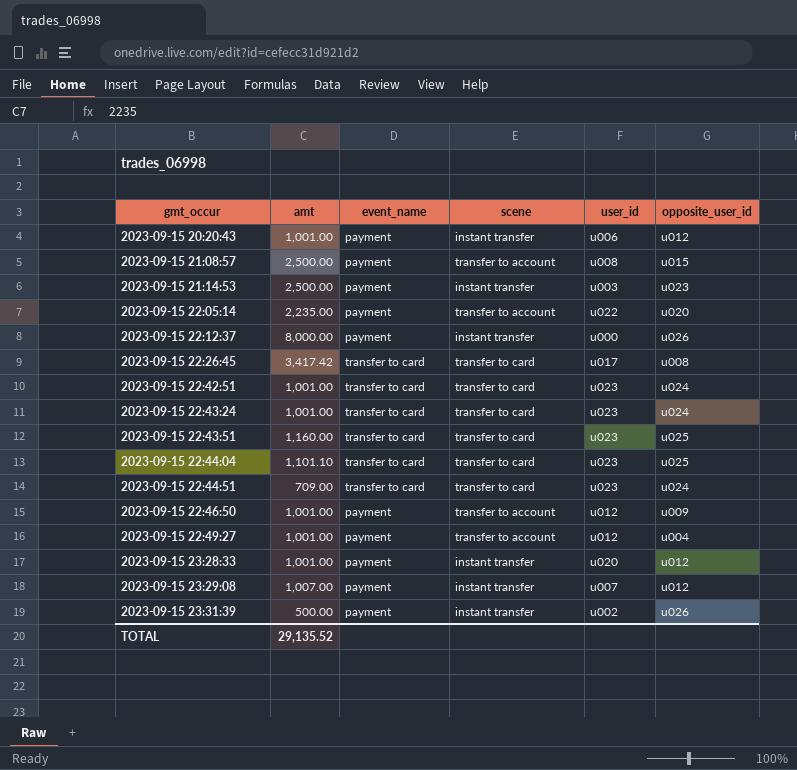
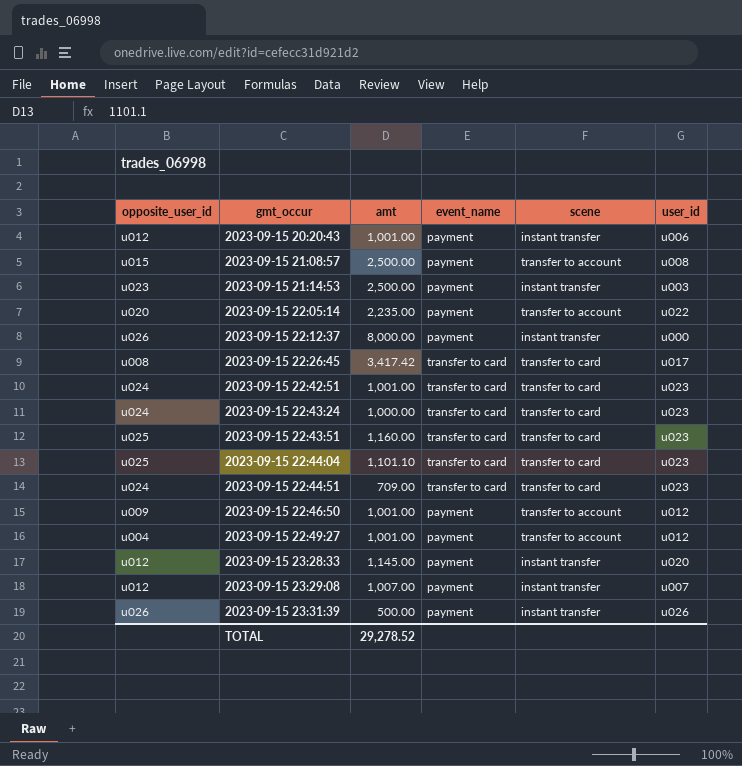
column opposite_user_id | position: 6 -> 1
2023-09-15 22:43:24 | amt: 1,001.00 -> 1,000.00
2023-09-15 23:28:33 | amt: 1,001.00 -> 1,145.00
2023-09-15 23:31:39 | user_id: u002 -> u026
TOTAL | amt: 29,135.52 -> 29,278.52

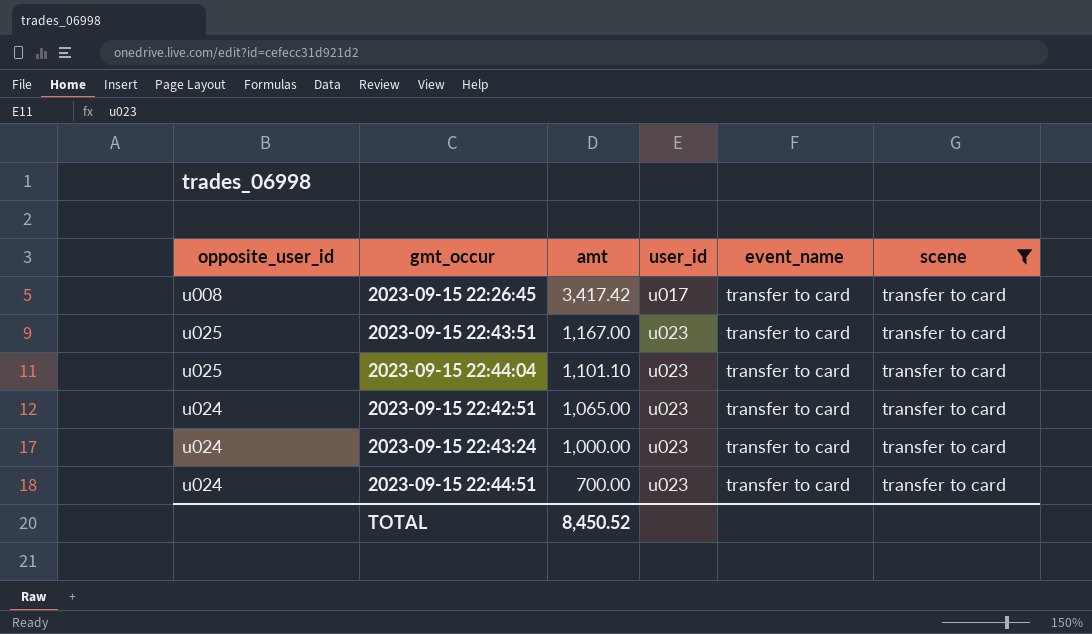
filter: none -> scene = transfer to card
row order: gmt_occur ascending -> amt descending
column user_id | position: 6 -> 4
2023-09-15 22:43:51 | amt: 1,160.00 -> 1,167.00
2023-09-15 22:42:51 | amt: 1,001.00 -> 1,065.00
2023-09-15 22:44:51 | amt: 709.00 -> 700.00
TOTAL | amt: 29,278.52 -> 8,450.52

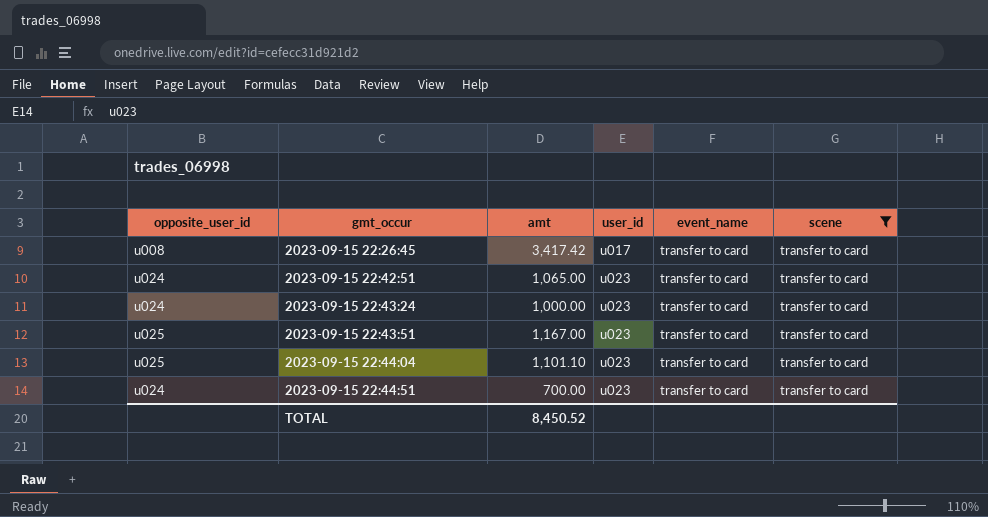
row order: amt descending -> gmt_occur ascending

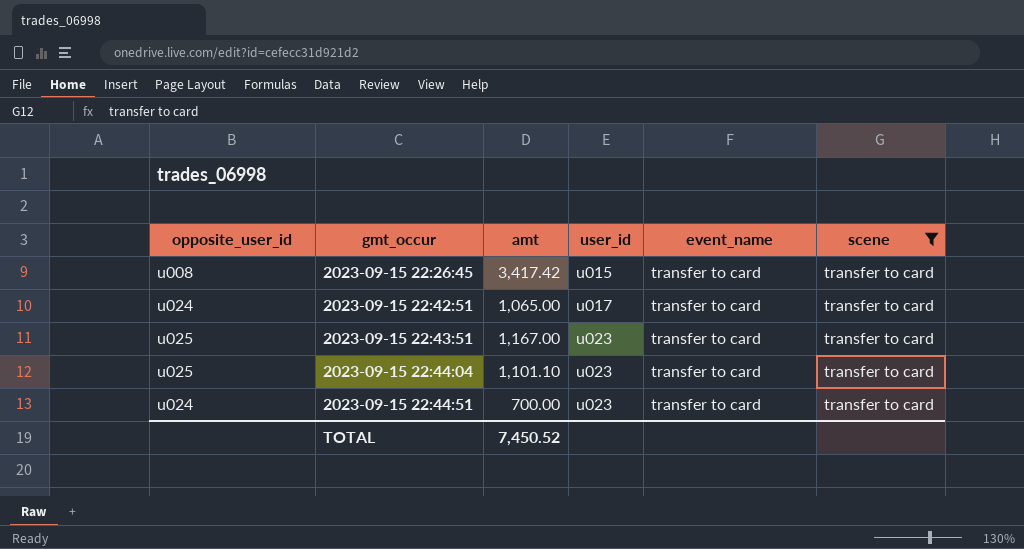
row 2023-09-15 22:43:24: u024 | 1,000.00 | u023 | transfer to card | transfer to card -> none
2023-09-15 22:26:45 | user_id: u017 -> u015
2023-09-15 22:42:51 | user_id: u023 -> u017
TOTAL | amt: 8,450.52 -> 7,450.52

